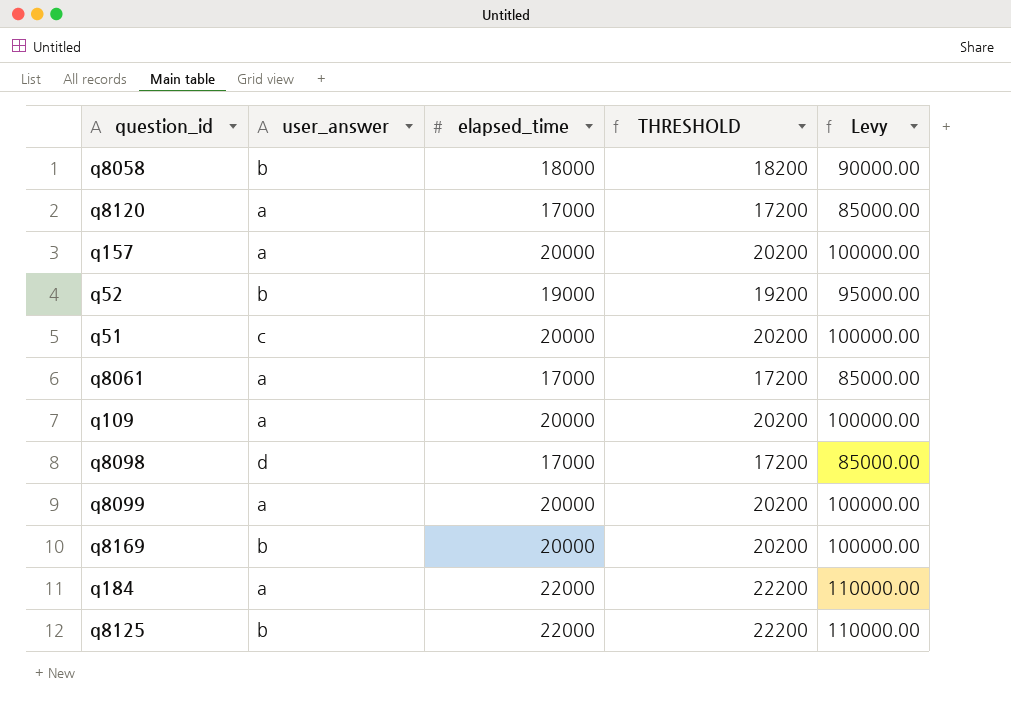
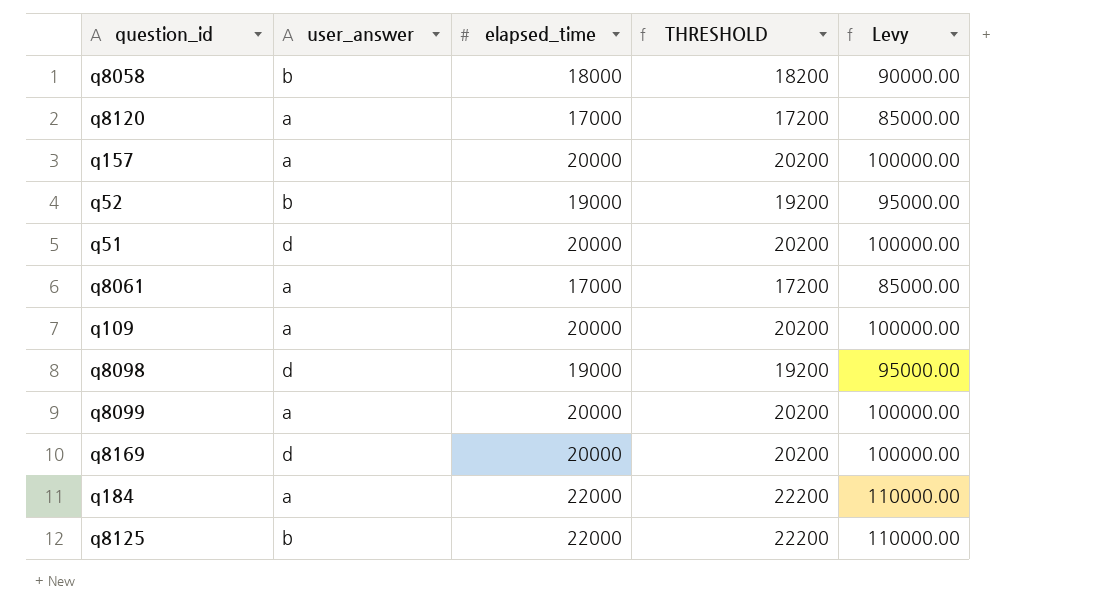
q51 | user_answer: c -> d
q8098 | elapsed_time: 17000 -> 19000
q8098 | THRESHOLD: 17200 -> 19200
q8098 | Levy: 85000.00 -> 95000.00
q8169 | user_answer: b -> d

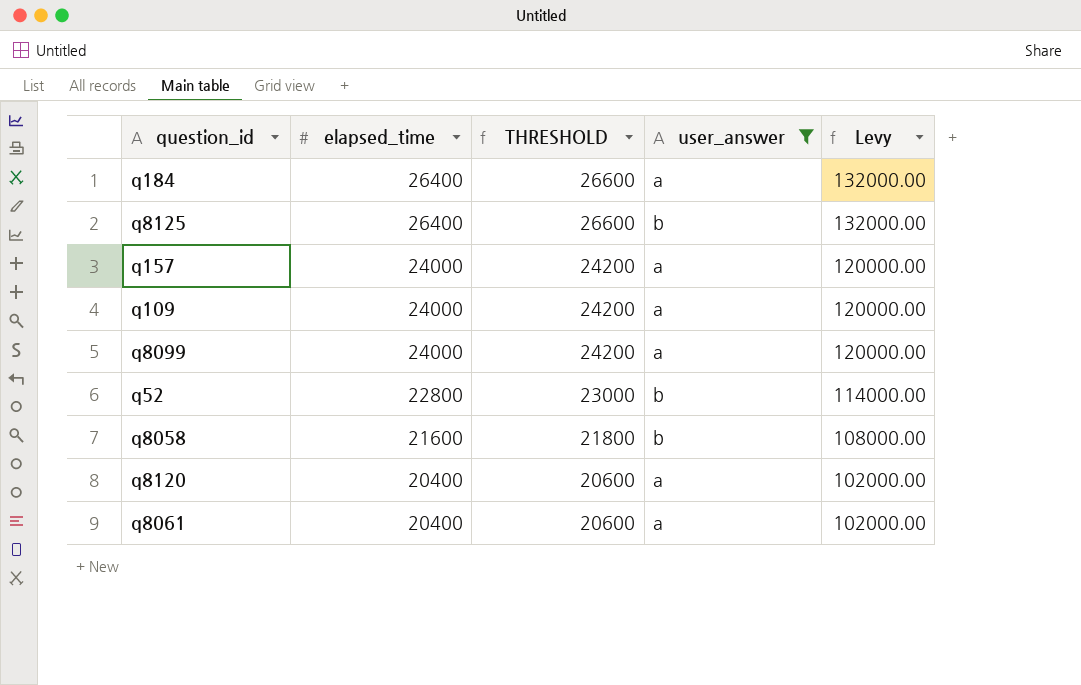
filter: none -> user_answer != d
row order: none -> elapsed_time descending
column user_answer | position: 2 -> 4
q184 | elapsed_time: 22000 -> 26400
q184 | THRESHOLD: 22200 -> 26600
q184 | Levy: 110000.00 -> 132000.00
q8125 | elapsed_time: 22000 -> 26400
q8125 | THRESHOLD: 22200 -> 26600
q8125 | Levy: 110000.00 -> 132000.00
q157 | elapsed_time: 20000 -> 24000
q157 | THRESHOLD: 20200 -> 24200
q157 | Levy: 100000.00 -> 120000.00
q109 | elapsed_time: 20000 -> 24000
q109 | THRESHOLD: 20200 -> 24200
q109 | Levy: 100000.00 -> 120000.00
q8099 | elapsed_time: 20000 -> 24000
q8099 | THRESHOLD: 20200 -> 24200
q8099 | Levy: 100000.00 -> 120000.00
q52 | elapsed_time: 19000 -> 22800
q52 | THRESHOLD: 19200 -> 23000
q52 | Levy: 95000.00 -> 114000.00
q8058 | elapsed_time: 18000 -> 21600
q8058 | THRESHOLD: 18200 -> 21800
q8058 | Levy: 90000.00 -> 108000.00
q8120 | elapsed_time: 17000 -> 20400
q8120 | THRESHOLD: 17200 -> 20600
q8120 | Levy: 85000.00 -> 102000.00
q8061 | elapsed_time: 17000 -> 20400
q8061 | THRESHOLD: 17200 -> 20600
q8061 | Levy: 85000.00 -> 102000.00

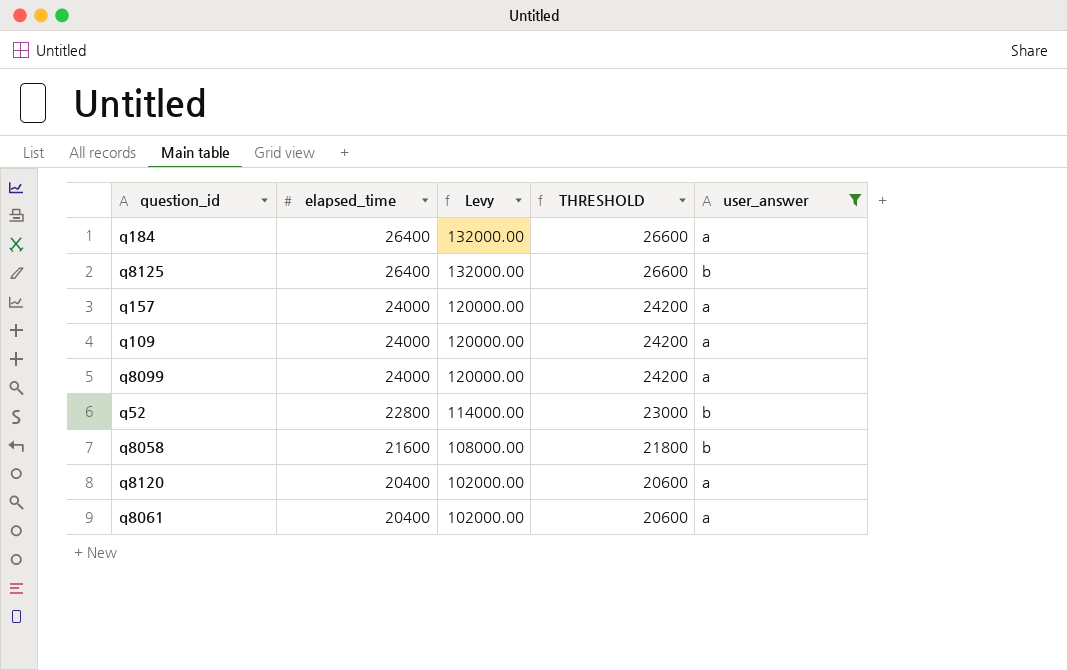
column Levy | position: 5 -> 3

